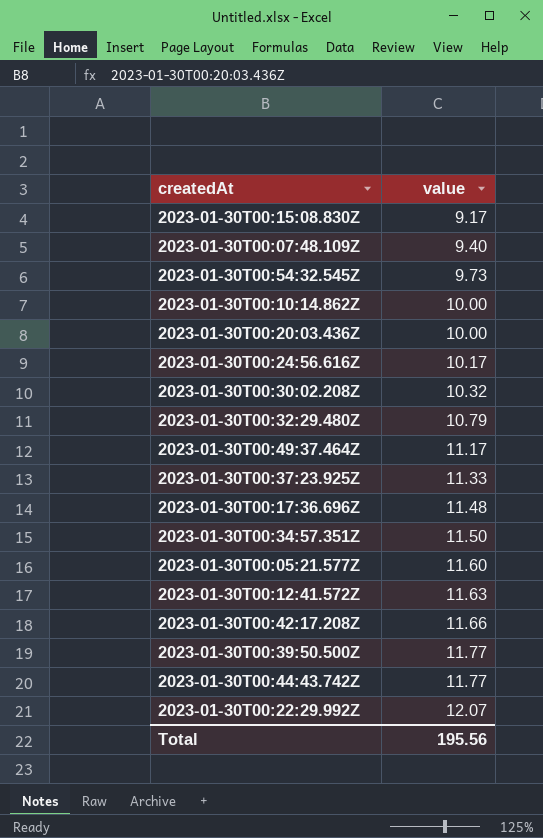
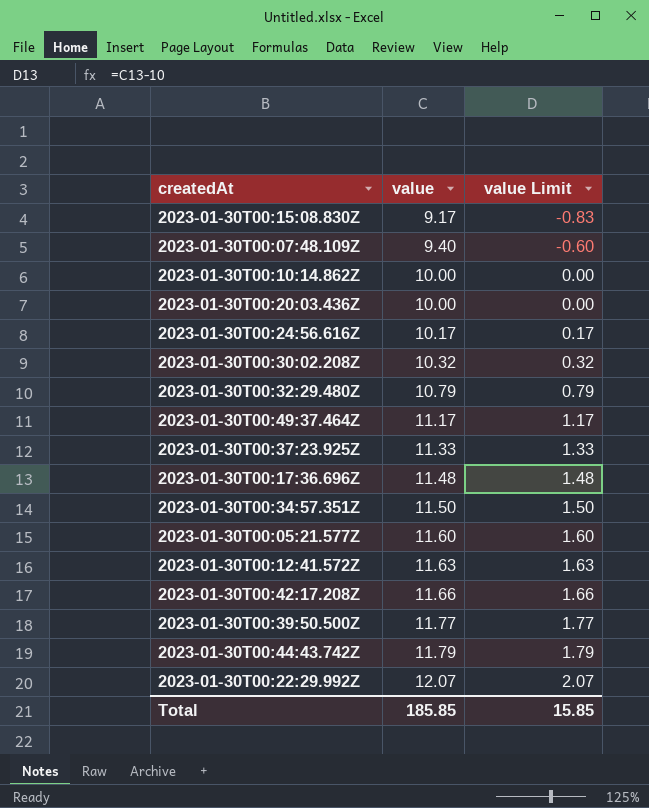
column value Limit | formula: none -> [value] - 10
row 2023-01-30T00:54:32.545Z: 9.73 -> none
2023-01-30T00:44:43.742Z | value: 11.77 -> 11.79
Total | value: 195.56 -> 185.85

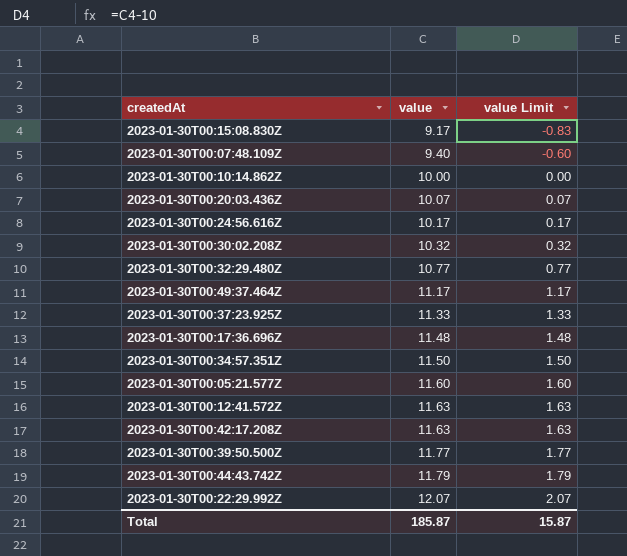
2023-01-30T00:20:03.436Z | value: 10.00 -> 10.07
2023-01-30T00:20:03.436Z | value Limit: 0.00 -> 0.07
2023-01-30T00:32:29.480Z | value: 10.79 -> 10.77
2023-01-30T00:32:29.480Z | value Limit: 0.79 -> 0.77
2023-01-30T00:42:17.208Z | value: 11.66 -> 11.63
2023-01-30T00:42:17.208Z | value Limit: 1.66 -> 1.63
Total | value: 185.85 -> 185.87
Total | value Limit: 15.85 -> 15.87

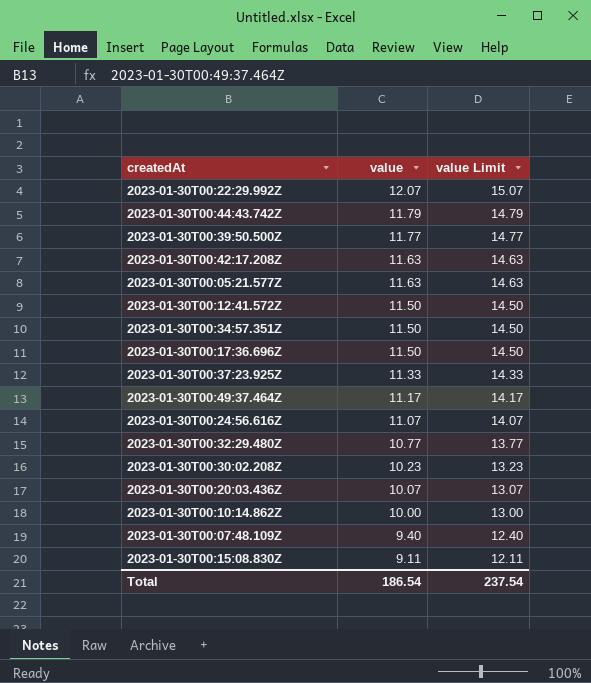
row order: value ascending -> value descending
column value Limit | formula: [value] - 10 -> [value] + 3
2023-01-30T00:05:21.577Z | value: 11.60 -> 11.63
2023-01-30T00:12:41.572Z | value: 11.63 -> 11.50
2023-01-30T00:17:36.696Z | value: 11.48 -> 11.50
2023-01-30T00:24:56.616Z | value: 10.17 -> 11.07
2023-01-30T00:30:02.208Z | value: 10.32 -> 10.23
2023-01-30T00:15:08.830Z | value: 9.17 -> 9.11
Total | value: 185.87 -> 186.54
Total | value Limit: 15.87 -> 237.54

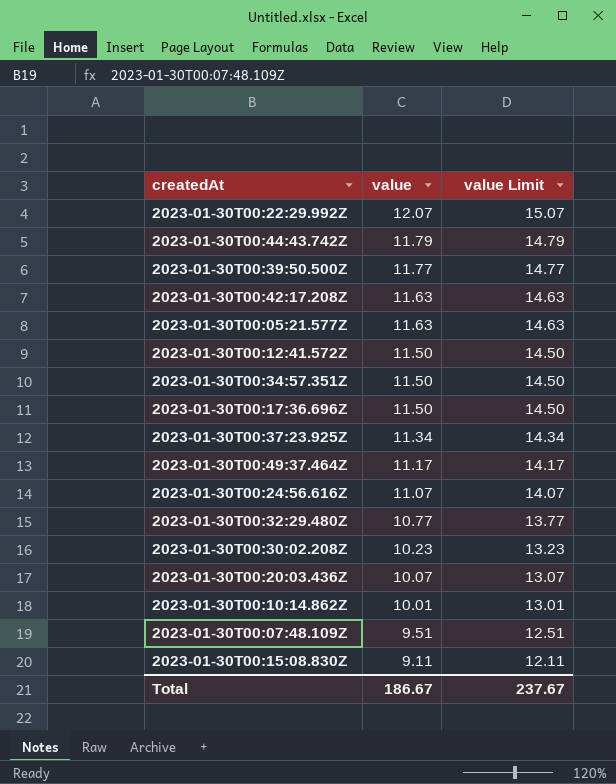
2023-01-30T00:37:23.925Z | value: 11.33 -> 11.34
2023-01-30T00:37:23.925Z | value Limit: 14.33 -> 14.34
2023-01-30T00:10:14.862Z | value: 10.00 -> 10.01
2023-01-30T00:10:14.862Z | value Limit: 13.00 -> 13.01
2023-01-30T00:07:48.109Z | value: 9.40 -> 9.51
2023-01-30T00:07:48.109Z | value Limit: 12.40 -> 12.51
Total | value: 186.54 -> 186.67
Total | value Limit: 237.54 -> 237.67

